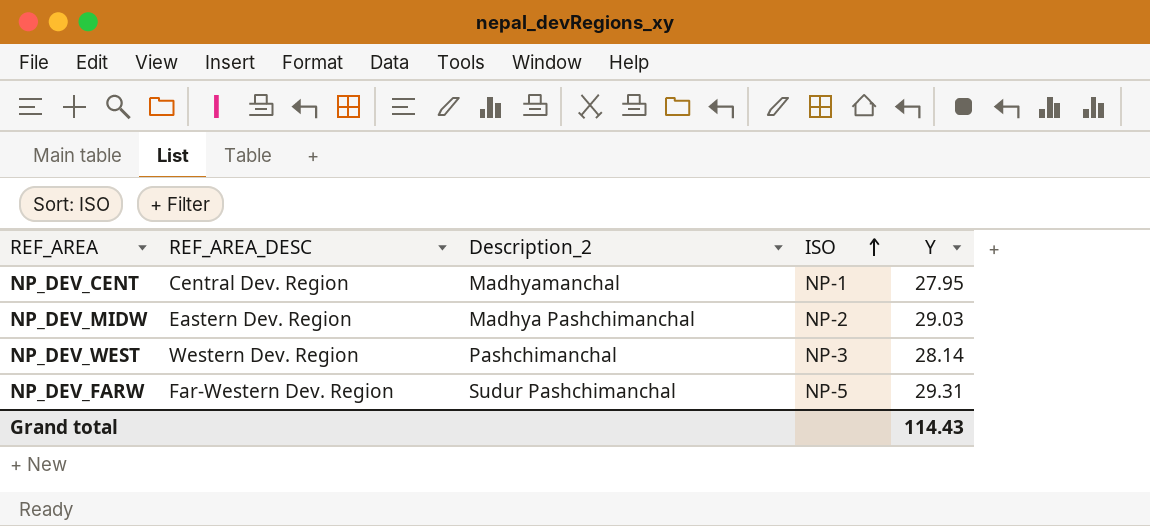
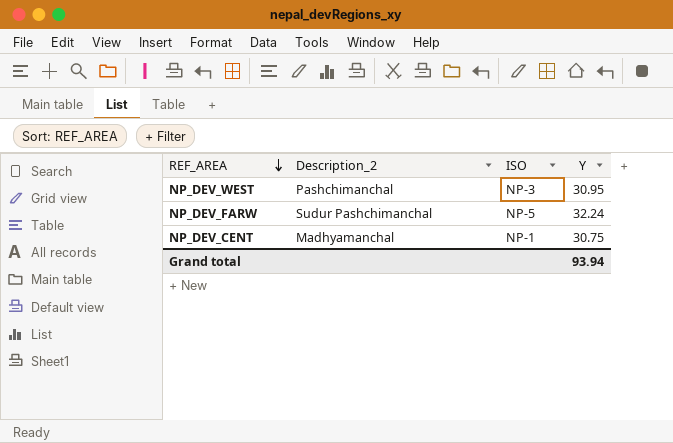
row order: ISO ascending -> REF_AREA descending
column REF_AREA_DESC | position: 2 -> none
row NP_DEV_MIDW: Eastern Dev. Region | Madhya Pashchimanchal | NP-2 | 29.03 -> none
NP_DEV_WEST | Y: 28.14 -> 30.95
NP_DEV_FARW | Y: 29.31 -> 32.24
NP_DEV_CENT | Y: 27.95 -> 30.75
Grand total | Y: 114.43 -> 93.94

